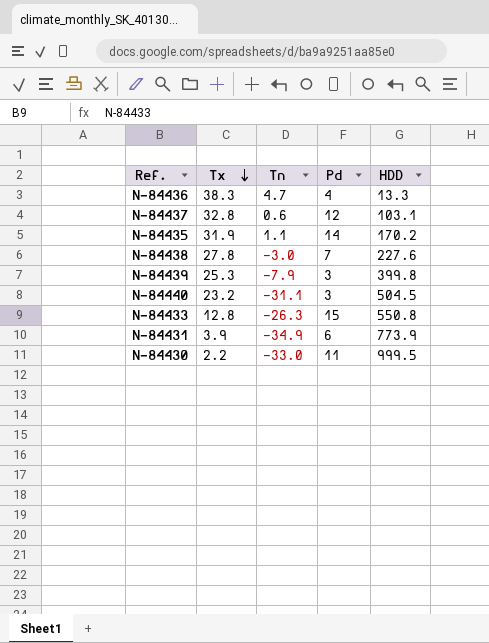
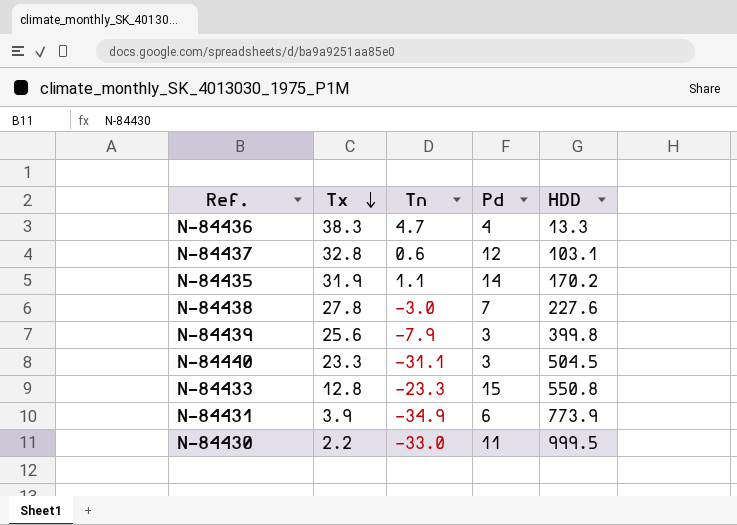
N-84439 | Tx: 25.3 -> 25.6
N-84440 | Tx: 23.2 -> 23.3
N-84433 | Tn: -26.3 -> -23.3

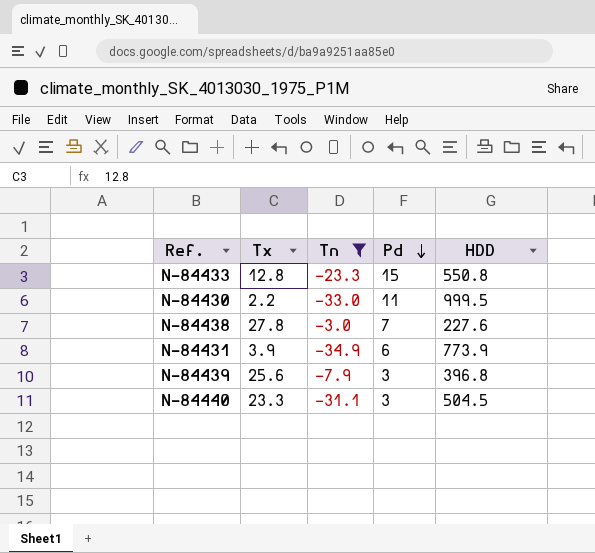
filter: none -> Tn <= -3.0
row order: Tx descending -> Pd descending
N-84439 | HDD: 399.8 -> 396.8

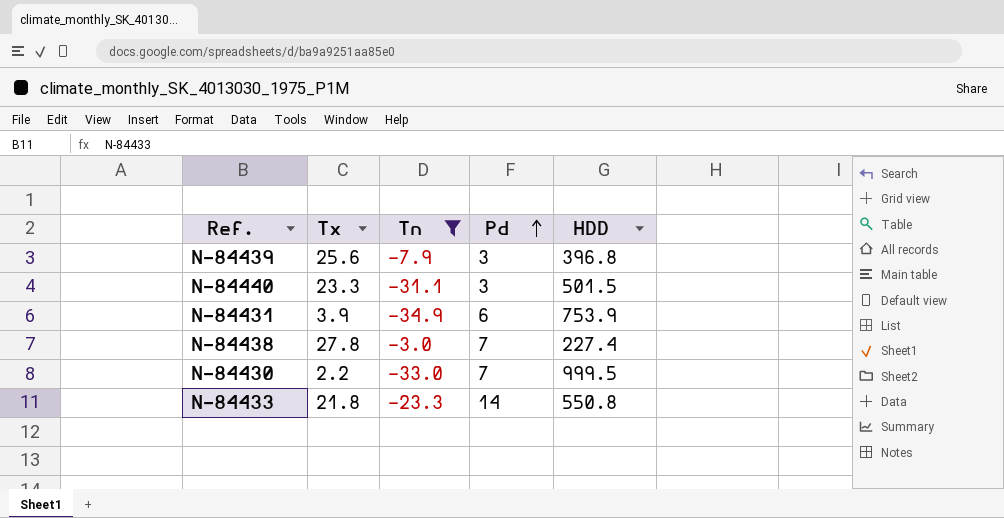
row order: Pd descending -> Pd ascending
N-84440 | HDD: 504.5 -> 501.5
N-84431 | HDD: 773.9 -> 753.9
N-84438 | HDD: 227.6 -> 227.4
N-84430 | Pd: 11 -> 7
N-84433 | Tx: 12.8 -> 21.8
N-84433 | Pd: 15 -> 14

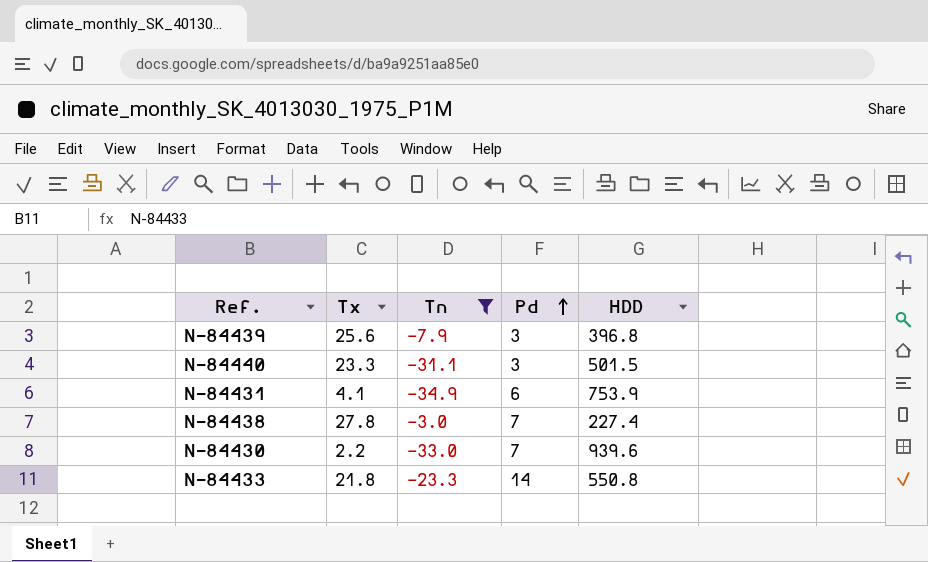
N-84431 | Tx: 3.9 -> 4.1
N-84430 | HDD: 999.5 -> 939.6

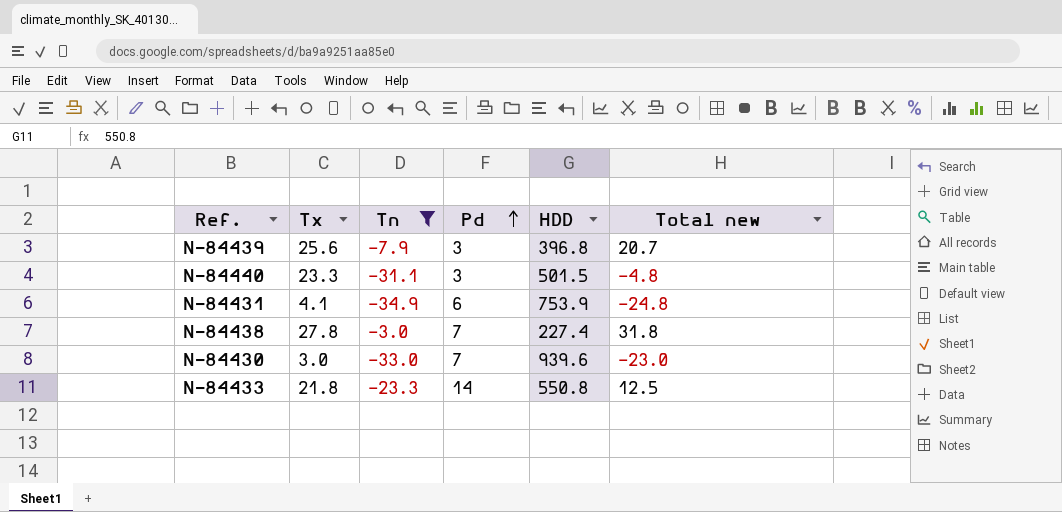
column Total new | formula: none -> [Tx] + [Tn] + [Pd]
N-84430 | Tx: 2.2 -> 3.0

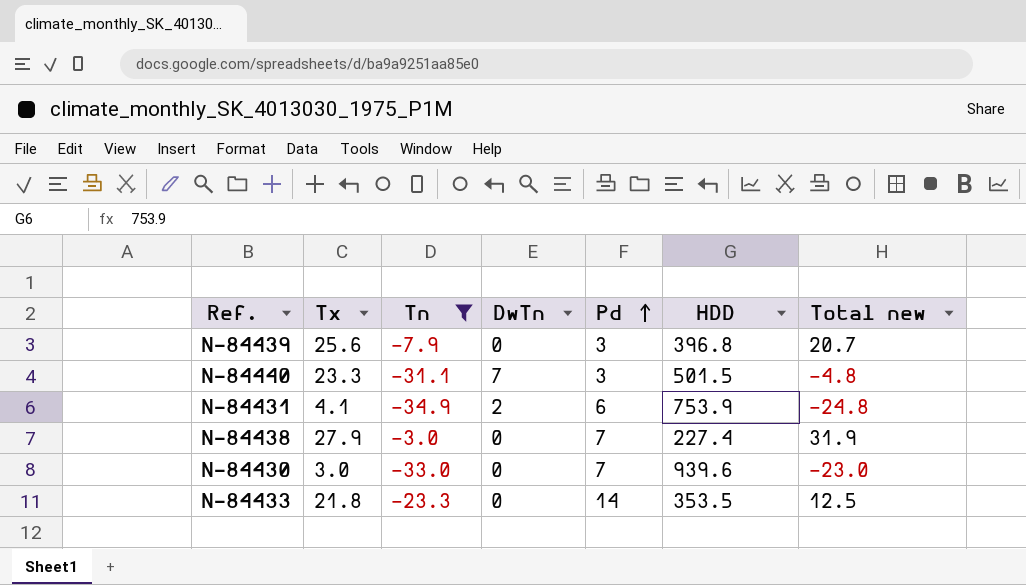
column DwTn | position: none -> 4
N-84438 | Tx: 27.8 -> 27.9
N-84438 | Total new: 31.8 -> 31.9
N-84433 | HDD: 550.8 -> 353.5

